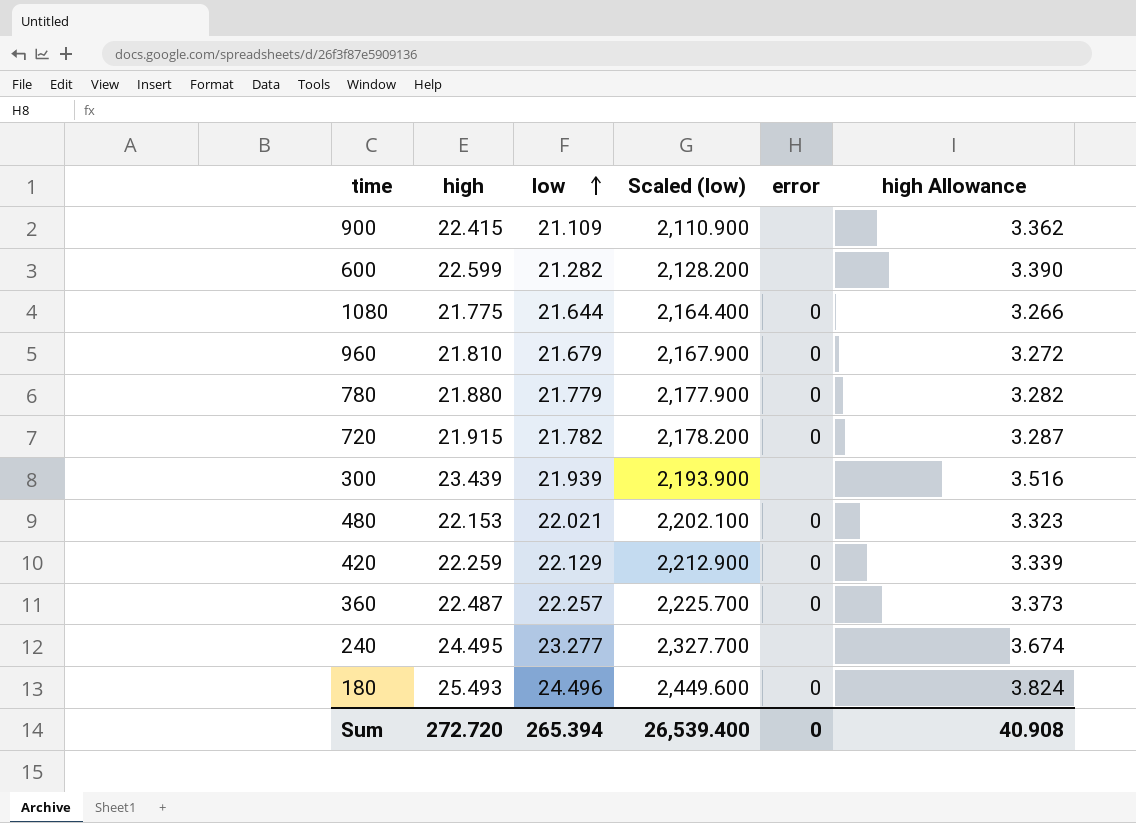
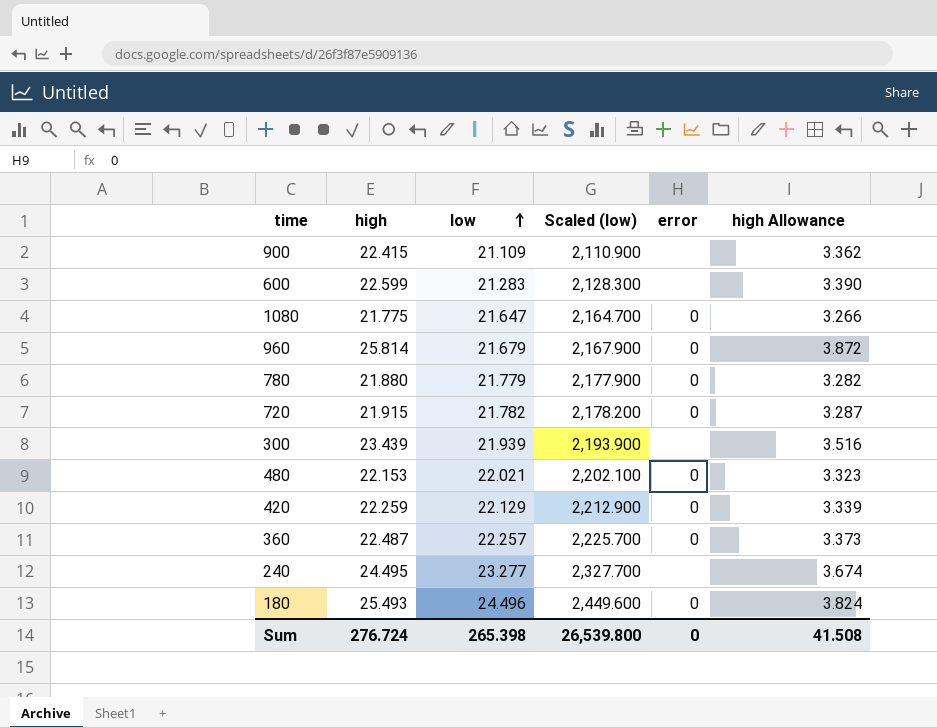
600 | low: 21.282 -> 21.283
600 | Scaled (low): 2,128.200 -> 2,128.300
1080 | low: 21.644 -> 21.647
1080 | Scaled (low): 2,164.400 -> 2,164.700
960 | high: 21.810 -> 25.814
960 | high Allowance: 3.272 -> 3.872
Sum | high: 272.720 -> 276.724
Sum | low: 265.394 -> 265.398
Sum | Scaled (low): 26,539.400 -> 26,539.800
Sum | high Allowance: 40.908 -> 41.508

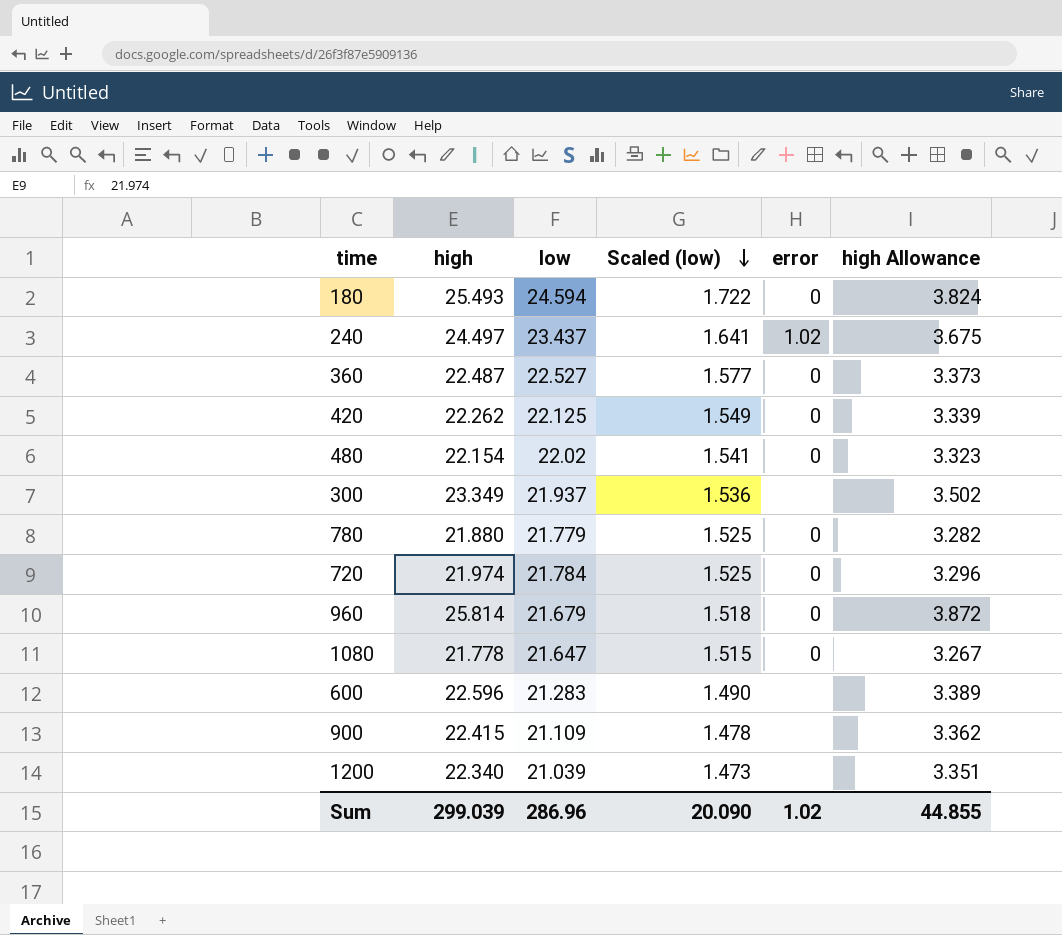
row order: low ascending -> Scaled (low) descending
column Scaled (low) | formula: [low] * 100 -> [low] * 0.07
180 | low: 24.496 -> 24.594
240 | high: 24.495 -> 24.497
240 | low: 23.277 -> 23.437
240 | error: none -> 1.02
240 | high Allowance: 3.674 -> 3.675
360 | low: 22.257 -> 22.527
420 | high: 22.259 -> 22.262
420 | low: 22.129 -> 22.125
480 | high: 22.153 -> 22.154
480 | low: 22.021 -> 22.02
300 | high: 23.439 -> 23.349
300 | low: 21.939 -> 21.937
300 | high Allowance: 3.516 -> 3.502
720 | high: 21.915 -> 21.974
720 | low: 21.782 -> 21.784
720 | high Allowance: 3.287 -> 3.296
1080 | high: 21.775 -> 21.778
1080 | high Allowance: 3.266 -> 3.267
600 | high: 22.599 -> 22.596
600 | high Allowance: 3.390 -> 3.389
row 1200: none -> 22.340 | 21.039 | 1.473 | none | 3.351
Sum | high: 276.724 -> 299.039
Sum | low: 265.398 -> 286.96
Sum | Scaled (low): 26,539.800 -> 20.090
Sum | error: 0 -> 1.02
Sum | high Allowance: 41.508 -> 44.855

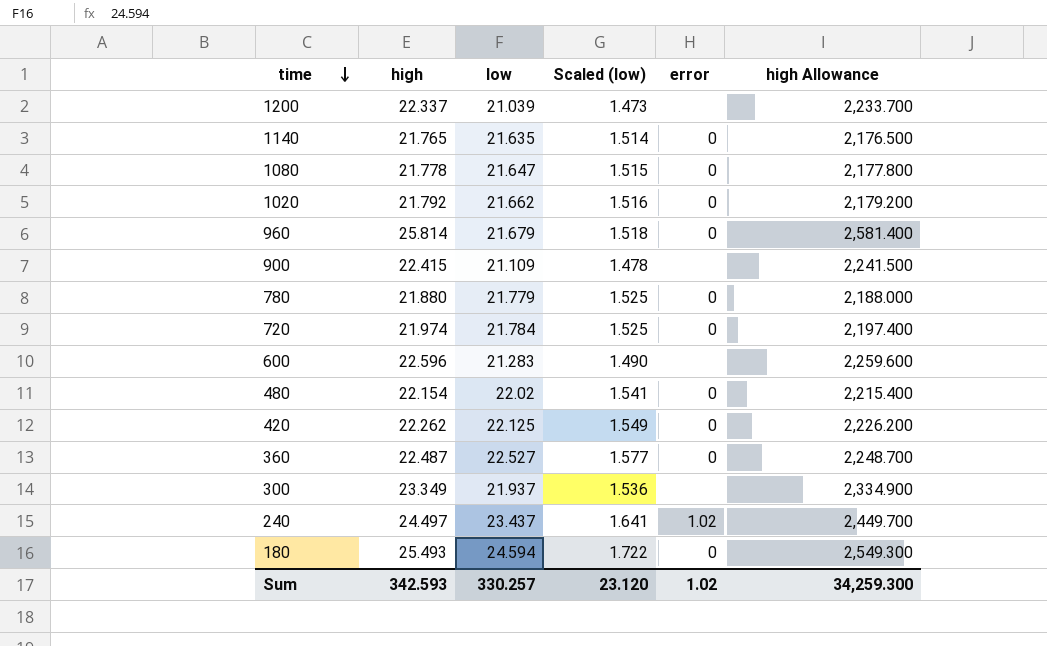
row order: Scaled (low) descending -> time descending
column high Allowance | formula: [high] * 0.15 -> [high] * 100
1200 | high: 22.340 -> 22.337
row 1140: none -> 21.765 | 21.635 | 1.514 | 0 | 2,176.500
row 1020: none -> 21.792 | 21.662 | 1.516 | 0 | 2,179.200
Sum | high: 299.039 -> 342.593
Sum | low: 286.96 -> 330.257
Sum | Scaled (low): 20.090 -> 23.120
Sum | high Allowance: 44.855 -> 34,259.300

